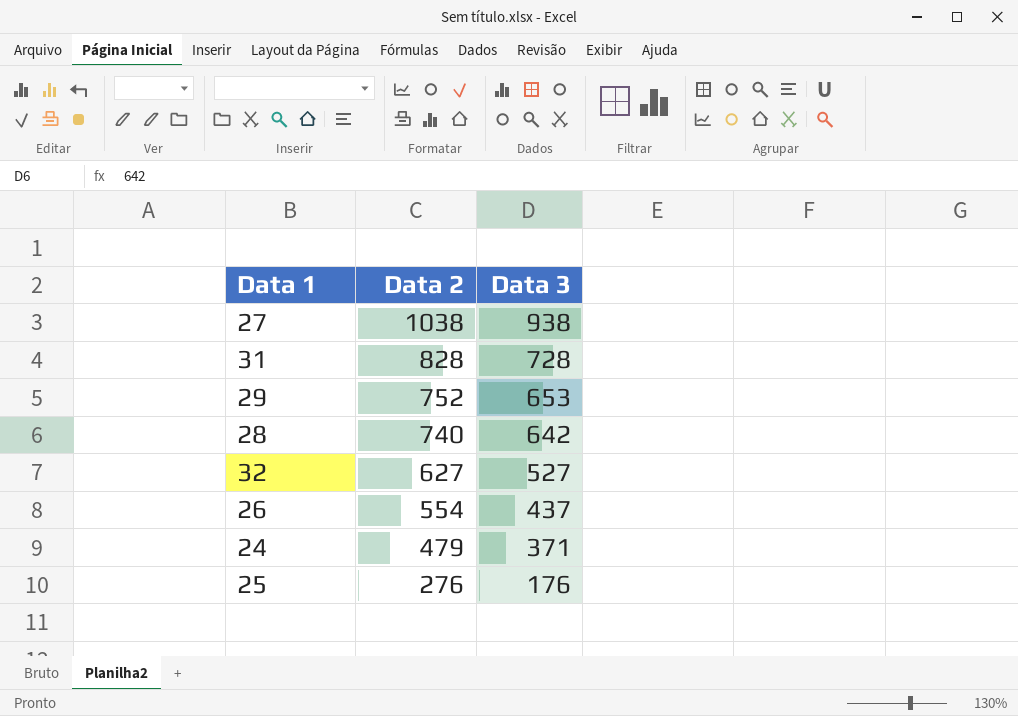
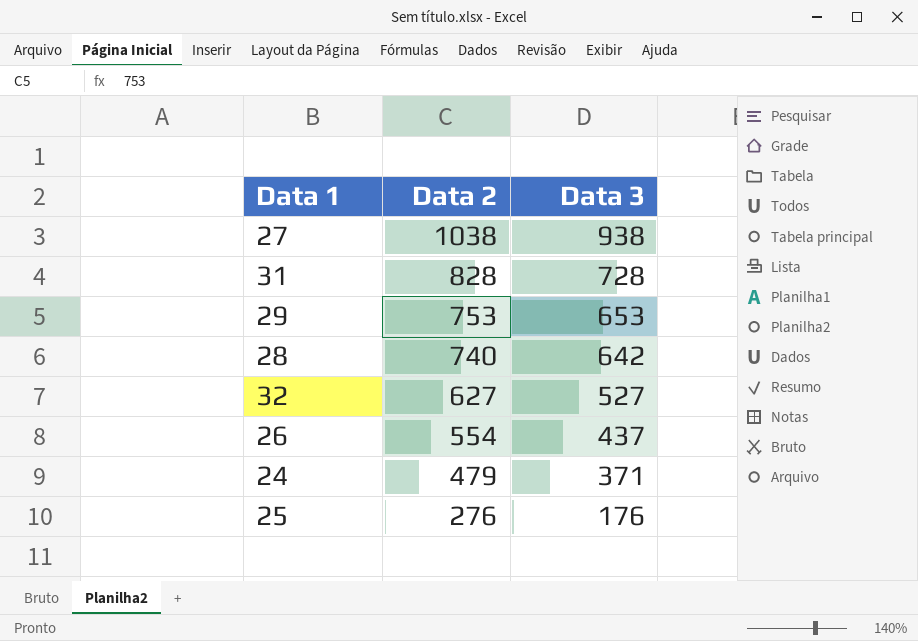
29 | Data 2: 752 -> 753

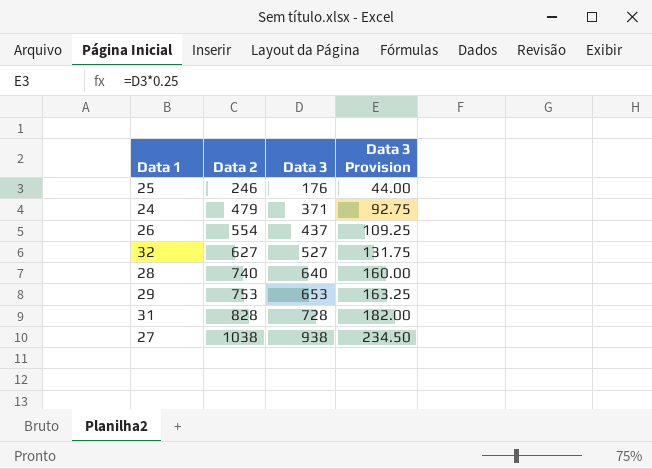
row order: Data 2 descending -> Data 2 ascending
column Data 3 Provision | formula: none -> [Data 3] * 0.25
25 | Data 2: 276 -> 246
28 | Data 3: 642 -> 640

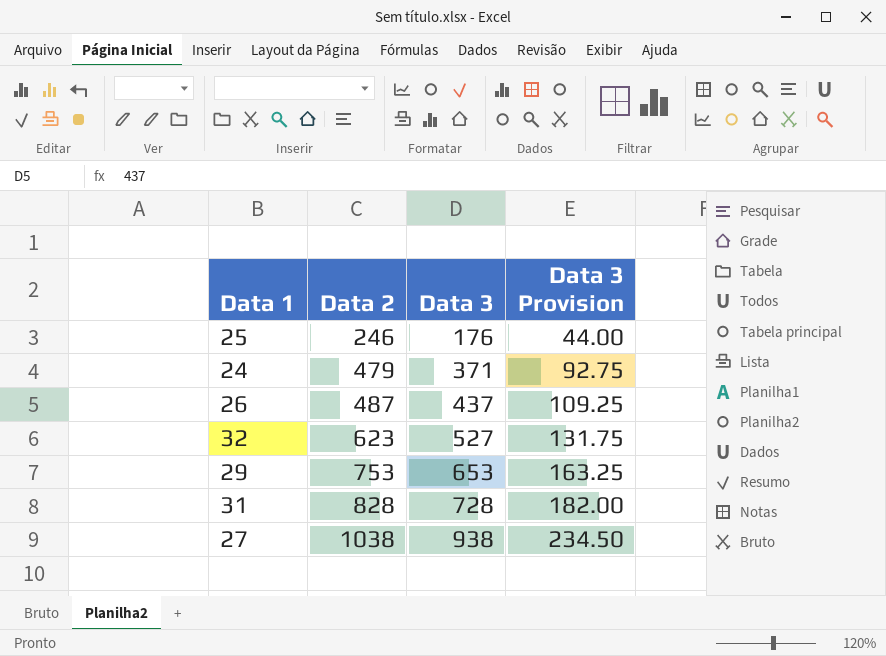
row 28: 740 | 640 | 160.00 -> none
26 | Data 2: 554 -> 487
32 | Data 2: 627 -> 623

